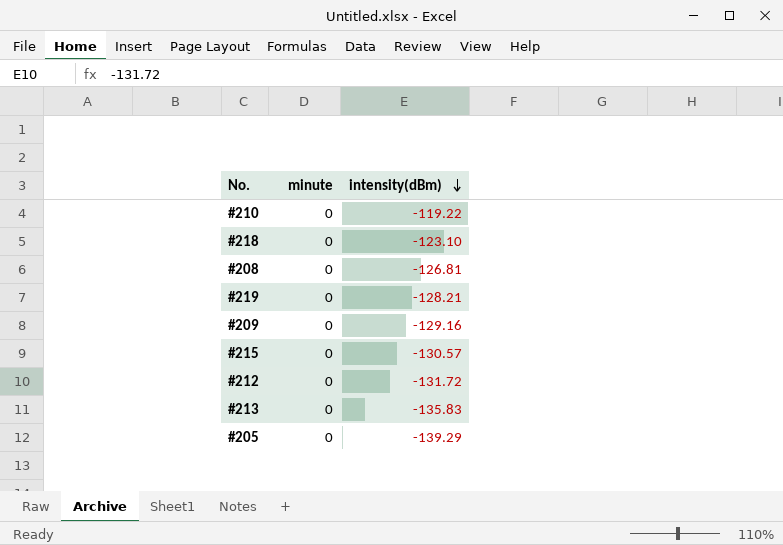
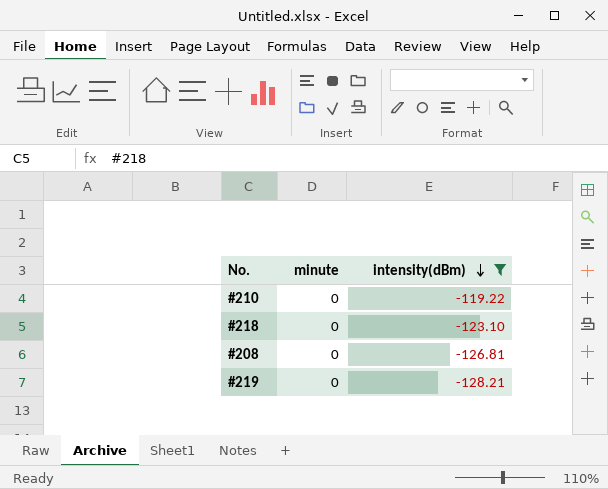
filter: none -> intensity(dBm) >= -128.21

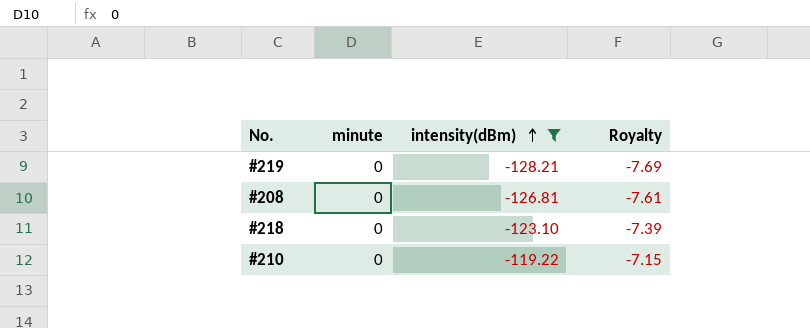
row order: intensity(dBm) descending -> intensity(dBm) ascending
column Royalty | formula: none -> [intensity(dBm)] * 0.06

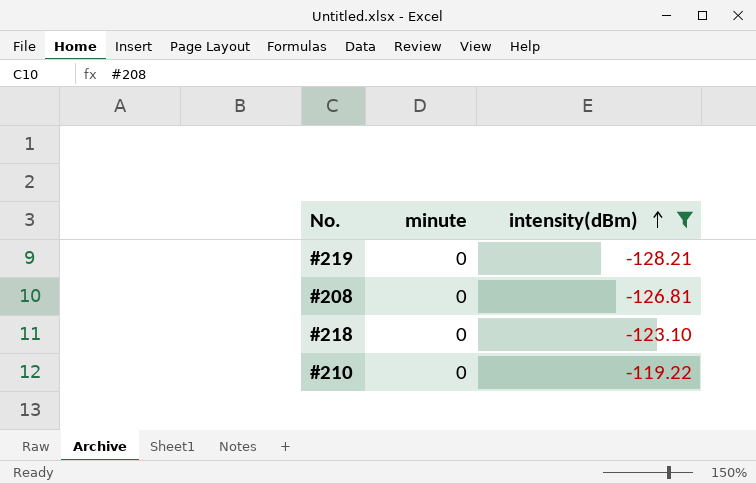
column Royalty | formula: [intensity(dBm)] * 0.06 -> none

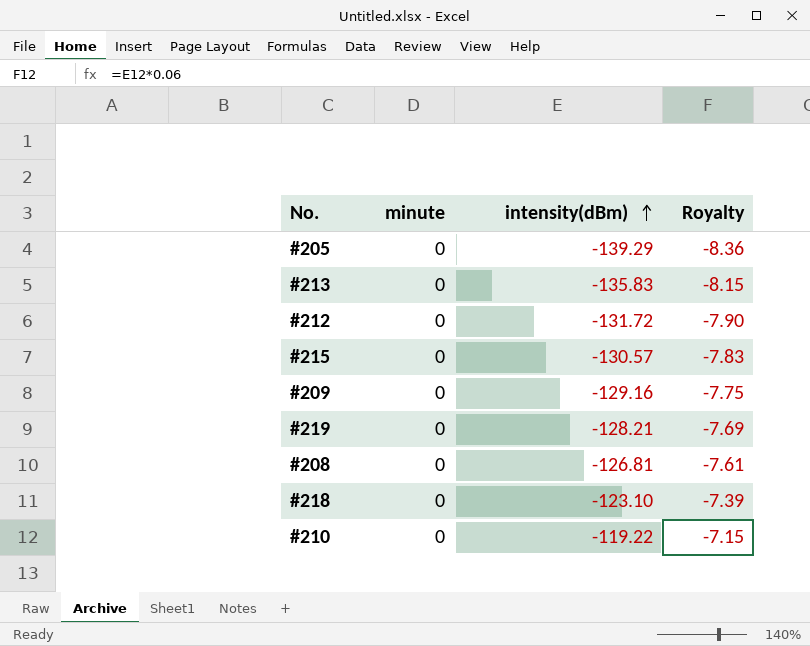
filter: intensity(dBm) >= -128.21 -> none
column Royalty | formula: none -> [intensity(dBm)] * 0.06

